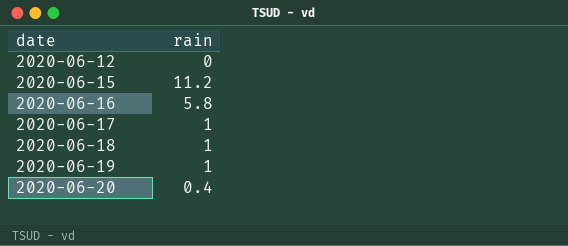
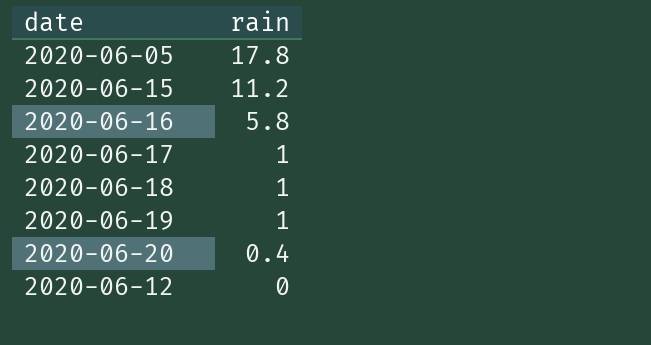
row order: date ascending -> rain descending
row 2020-06-05: none -> 17.8

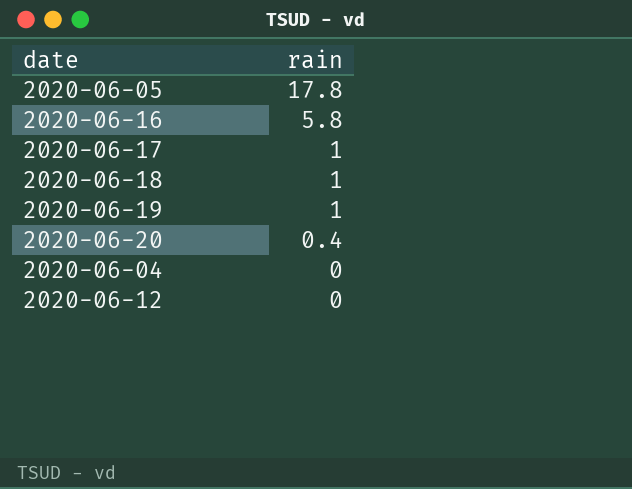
row 2020-06-15: 11.2 -> none
row 2020-06-04: none -> 0

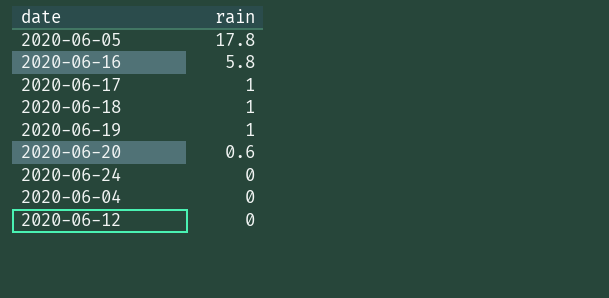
2020-06-20 | rain: 0.4 -> 0.6
row 2020-06-24: none -> 0

